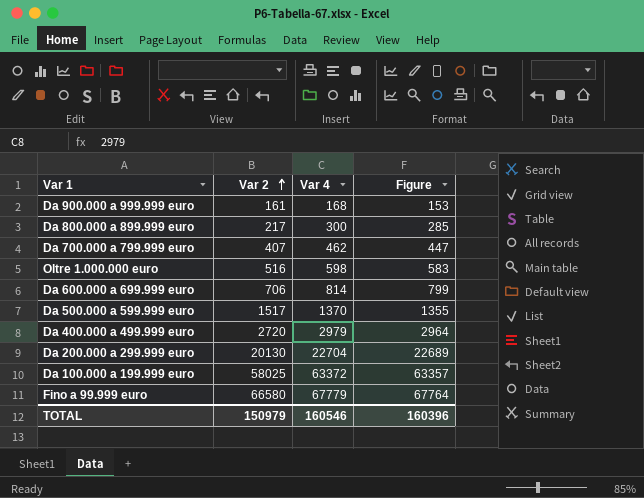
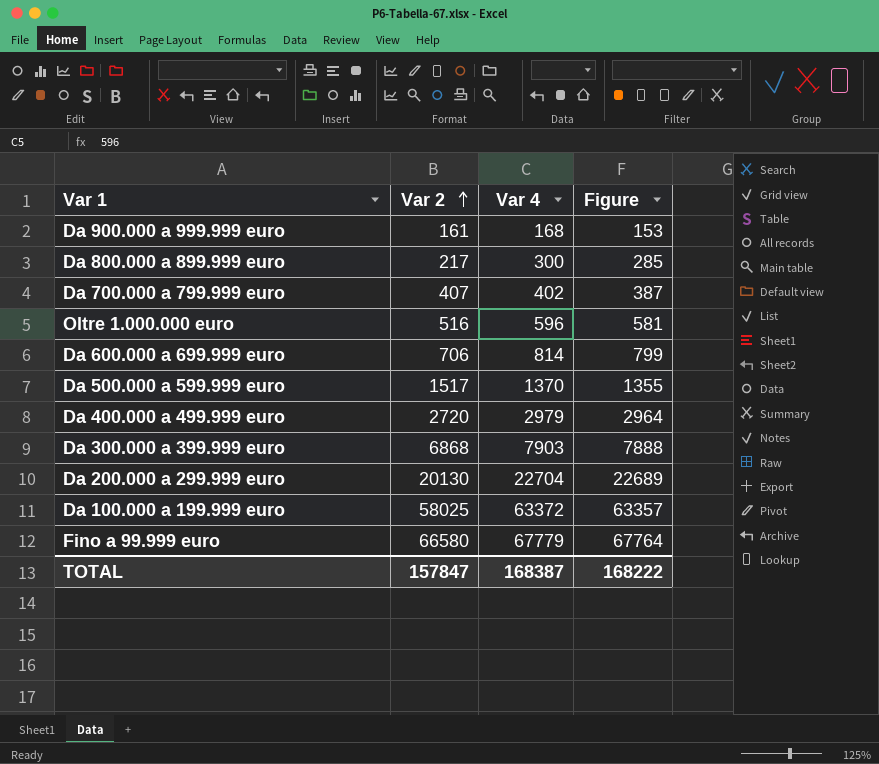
Da 700.000 a 799.999 euro | Var 4: 462 -> 402
Da 700.000 a 799.999 euro | Figure: 447 -> 387
Oltre 1.000.000 euro | Var 4: 598 -> 596
Oltre 1.000.000 euro | Figure: 583 -> 581
row Da 300.000 a 399.999 euro: none -> 6868 | 7903 | 7888
TOTAL | Var 2: 150979 -> 157847
TOTAL | Var 4: 160546 -> 168387
TOTAL | Figure: 160396 -> 168222

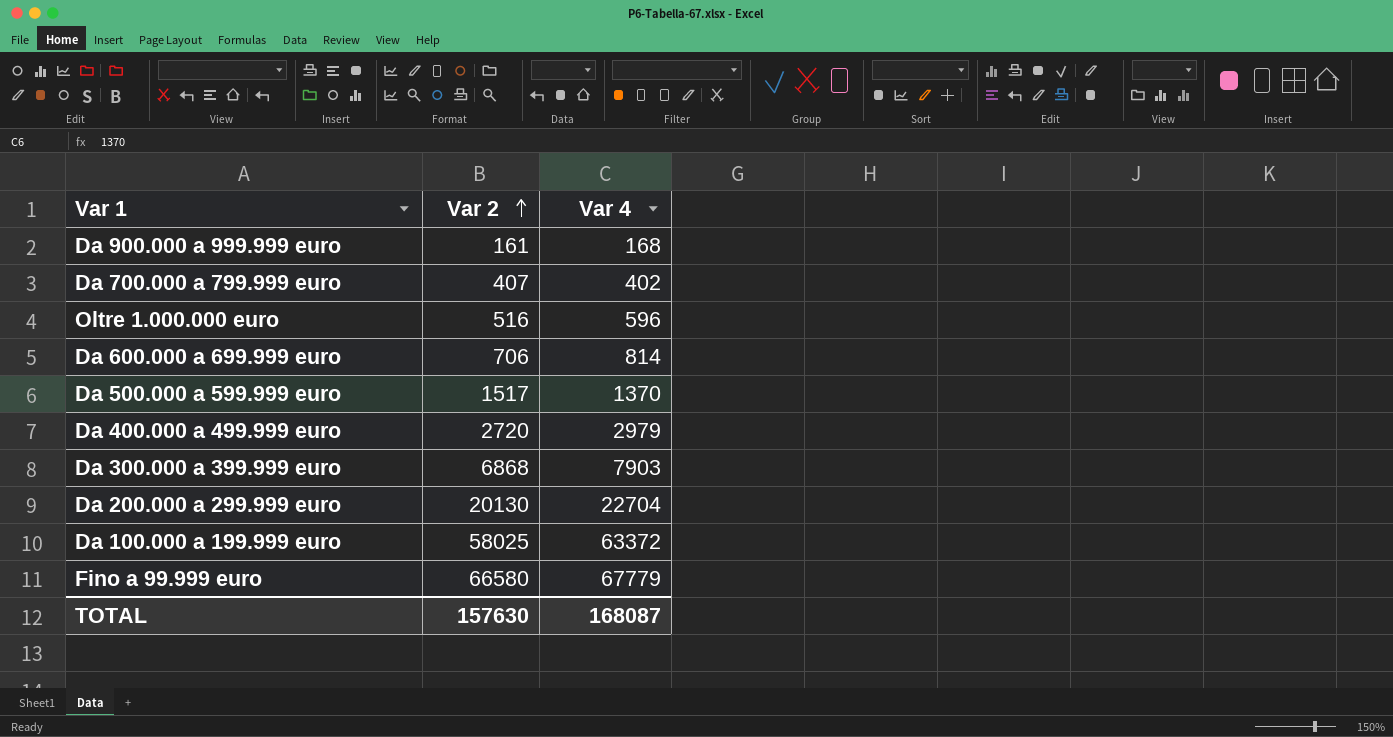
column Figure | formula: [Var 4] - 15 -> none
row Da 800.000 a 899.999 euro: 217 | 300 | 285 -> none
TOTAL | Var 2: 157847 -> 157630
TOTAL | Var 4: 168387 -> 168087

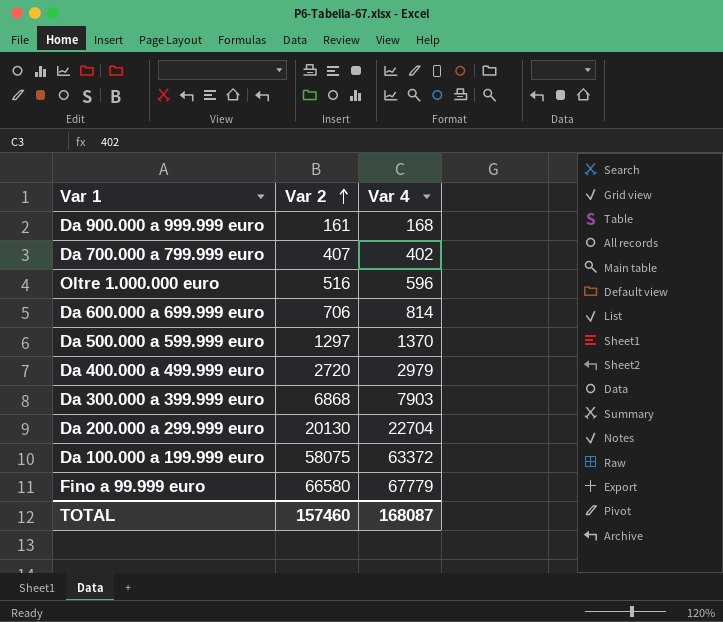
Da 500.000 a 599.999 euro | Var 2: 1517 -> 1297
Da 100.000 a 199.999 euro | Var 2: 58025 -> 58075
TOTAL | Var 2: 157630 -> 157460

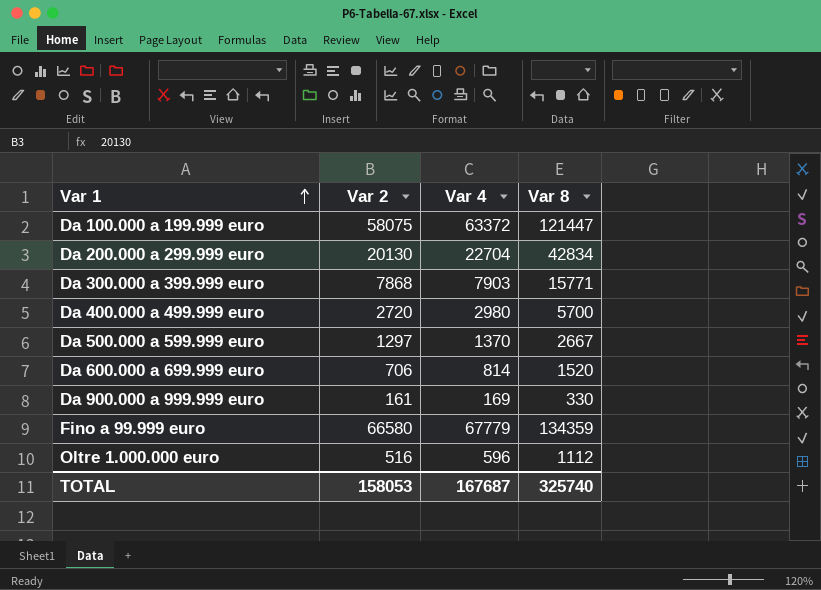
row order: Var 2 ascending -> Var 1 ascending
column Var 8 | formula: none -> [Var 2] + [Var 4]
row Da 700.000 a 799.999 euro: 407 | 402 -> none
Da 300.000 a 399.999 euro | Var 2: 6868 -> 7868
Da 400.000 a 499.999 euro | Var 4: 2979 -> 2980
Da 900.000 a 999.999 euro | Var 4: 168 -> 169
TOTAL | Var 2: 157460 -> 158053
TOTAL | Var 4: 168087 -> 167687

